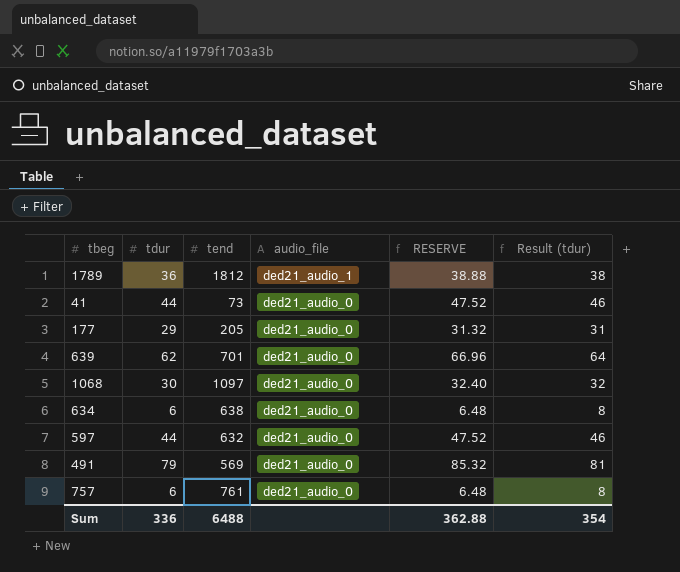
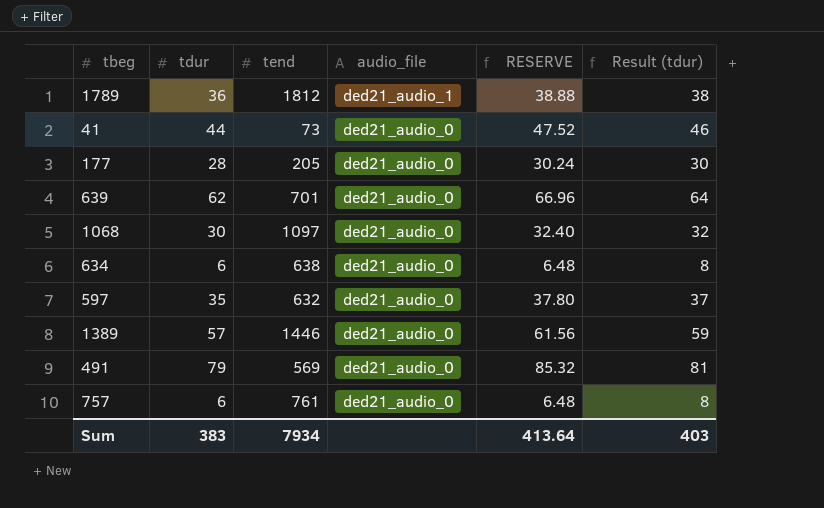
177 | tdur: 29 -> 28
177 | RESERVE: 31.32 -> 30.24
177 | Result (tdur): 31 -> 30
597 | tdur: 44 -> 35
597 | RESERVE: 47.52 -> 37.80
597 | Result (tdur): 46 -> 37
row 1389: none -> 57 | 1446 | ded21_audio_0 | 61.56 | 59
Sum | tdur: 336 -> 383
Sum | tend: 6488 -> 7934
Sum | RESERVE: 362.88 -> 413.64
Sum | Result (tdur): 354 -> 403

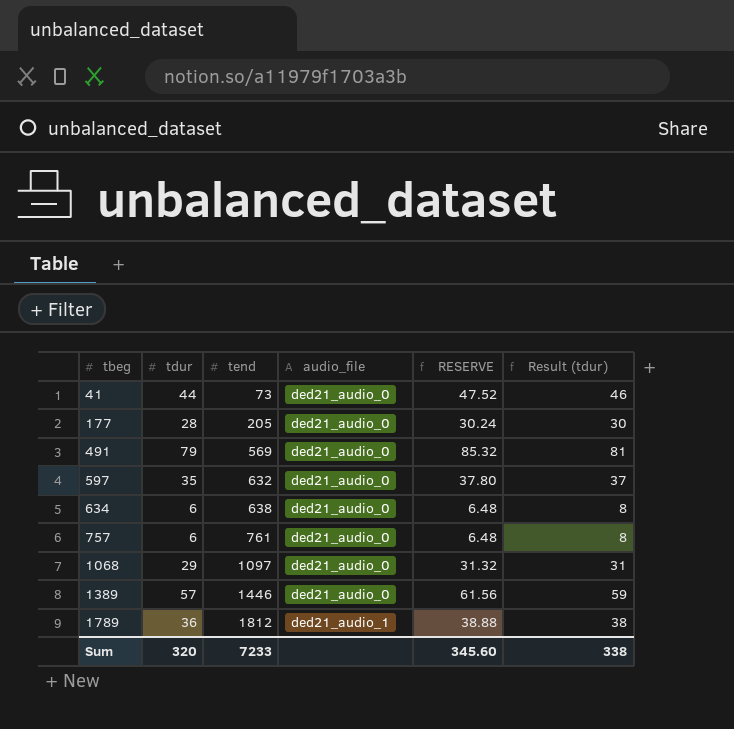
row order: audio_file descending -> tbeg ascending
row 639: 62 | 701 | ded21_audio_0 | 66.96 | 64 -> none
1068 | tdur: 30 -> 29
1068 | RESERVE: 32.40 -> 31.32
1068 | Result (tdur): 32 -> 31
Sum | tdur: 383 -> 320
Sum | tend: 7934 -> 7233
Sum | RESERVE: 413.64 -> 345.60
Sum | Result (tdur): 403 -> 338

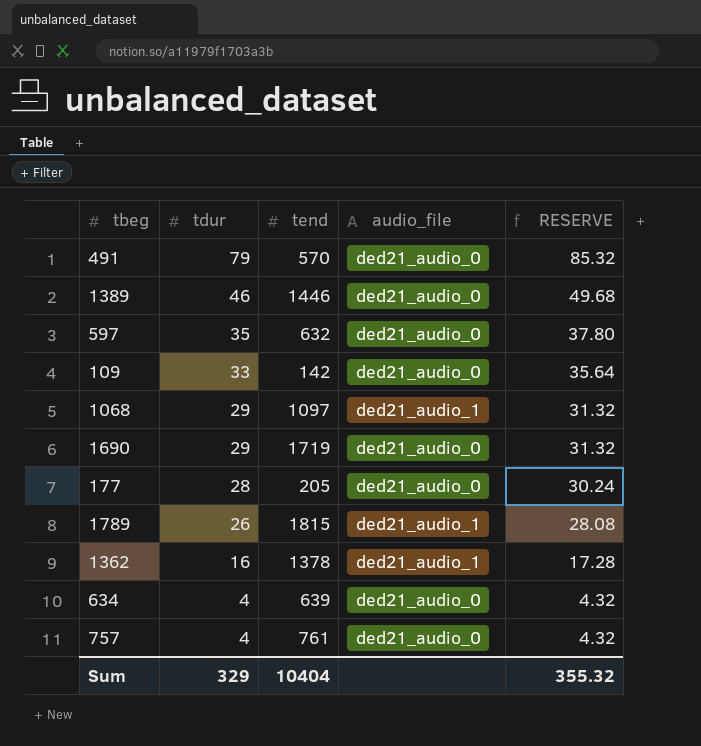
row order: tbeg ascending -> tdur descending
column Result (tdur) | formula: [tdur] + 2 -> none
row 41: 44 | 73 | ded21_audio_0 | 47.52 | 46 -> none
491 | tend: 569 -> 570
1389 | tdur: 57 -> 46
1389 | RESERVE: 61.56 -> 49.68
row 109: none -> 33 | 142 | ded21_audio_0 | 35.64
1068 | audio_file: ded21_audio_0 -> ded21_audio_1
row 1690: none -> 29 | 1719 | ded21_audio_0 | 31.32
1789 | tdur: 36 -> 26
1789 | tend: 1812 -> 1815
1789 | RESERVE: 38.88 -> 28.08
row 1362: none -> 16 | 1378 | ded21_audio_1 | 17.28
634 | tdur: 6 -> 4
634 | tend: 638 -> 639
634 | RESERVE: 6.48 -> 4.32
757 | tdur: 6 -> 4
757 | RESERVE: 6.48 -> 4.32
Sum | tdur: 320 -> 329
Sum | tend: 7233 -> 10404
Sum | RESERVE: 345.60 -> 355.32

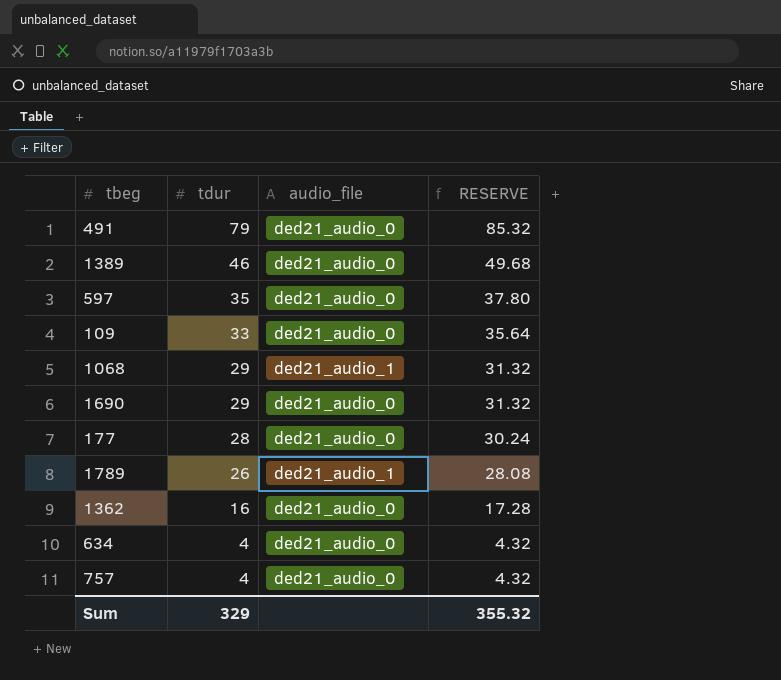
column tend | position: 3 -> none
1362 | audio_file: ded21_audio_1 -> ded21_audio_0

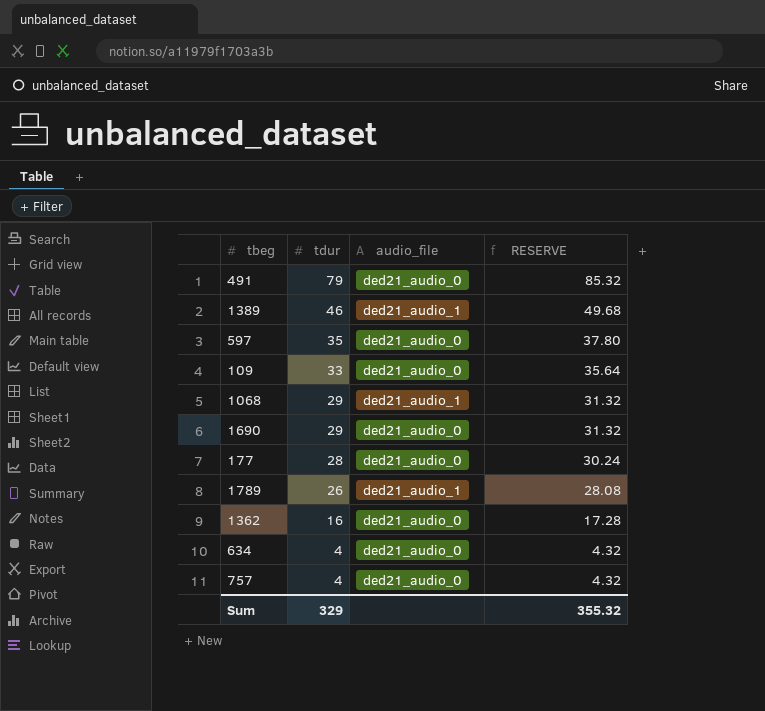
1389 | audio_file: ded21_audio_0 -> ded21_audio_1

